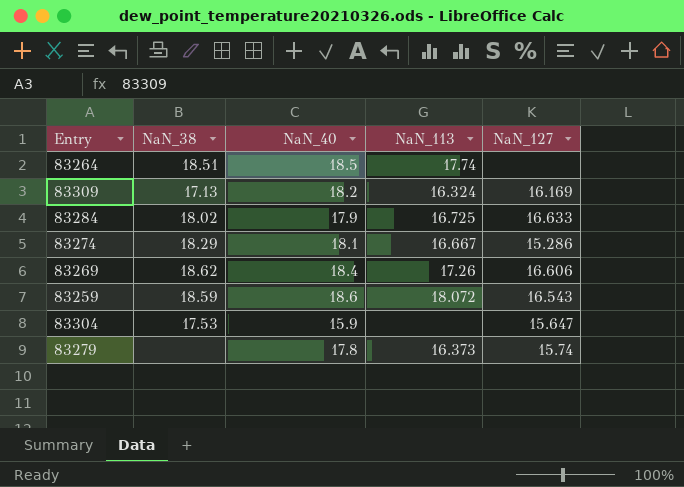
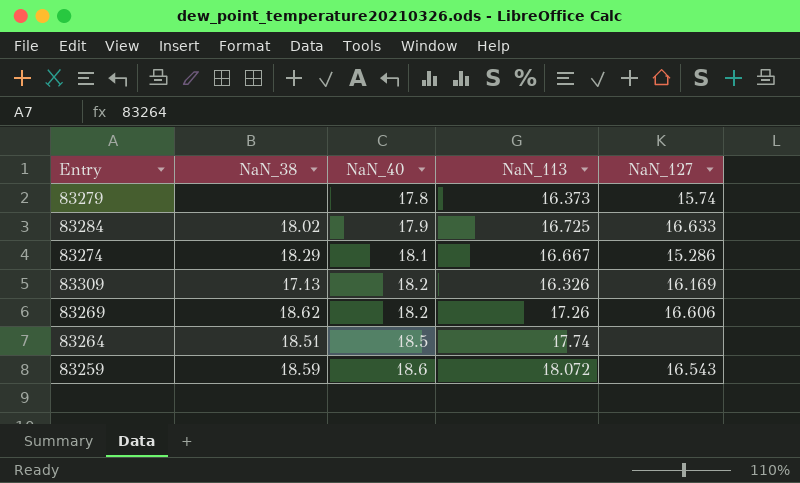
row order: none -> NaN_40 ascending
row 83304: 17.53 | 15.9 | none | 15.647 -> none
83309 | NaN_113: 16.324 -> 16.326
83269 | NaN_40: 18.4 -> 18.2

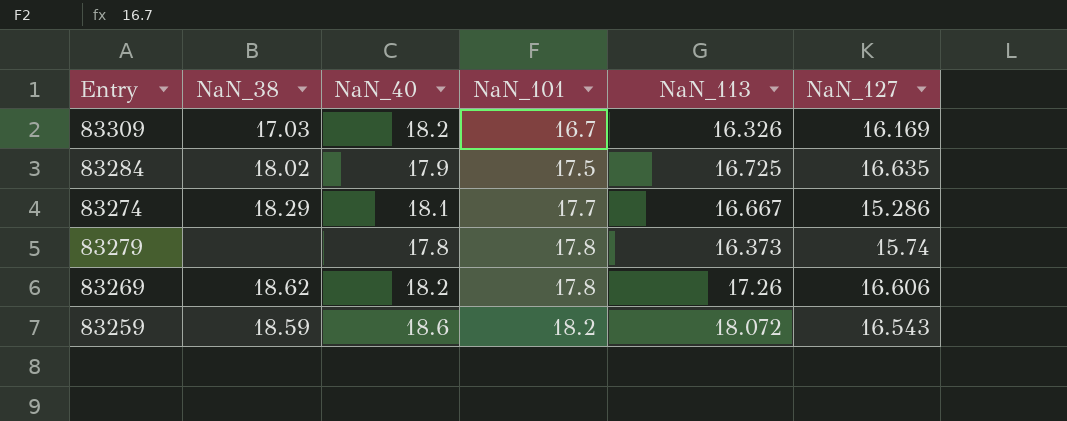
row order: NaN_40 ascending -> NaN_101 ascending
column NaN_101 | position: none -> 4
row 83264: 18.51 | 18.5 | 17.74 | none -> none
83309 | NaN_38: 17.13 -> 17.03
83284 | NaN_127: 16.633 -> 16.635

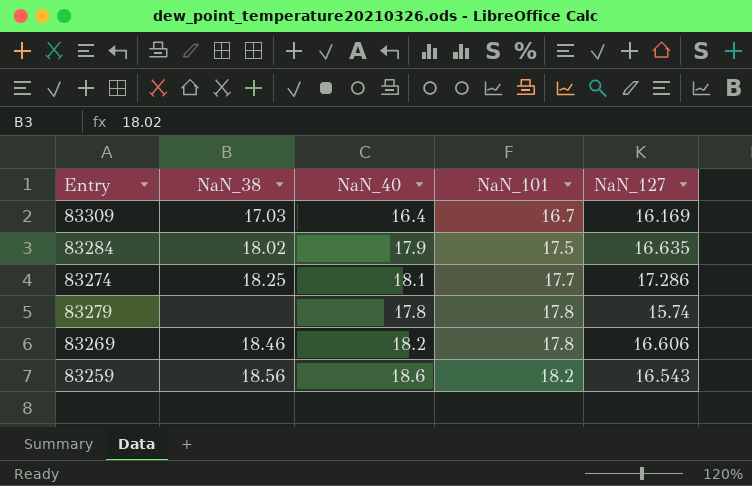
column NaN_113 | position: 5 -> none
83309 | NaN_40: 18.2 -> 16.4
83274 | NaN_38: 18.29 -> 18.25
83274 | NaN_127: 15.286 -> 17.286
83269 | NaN_38: 18.62 -> 18.46
83259 | NaN_38: 18.59 -> 18.56

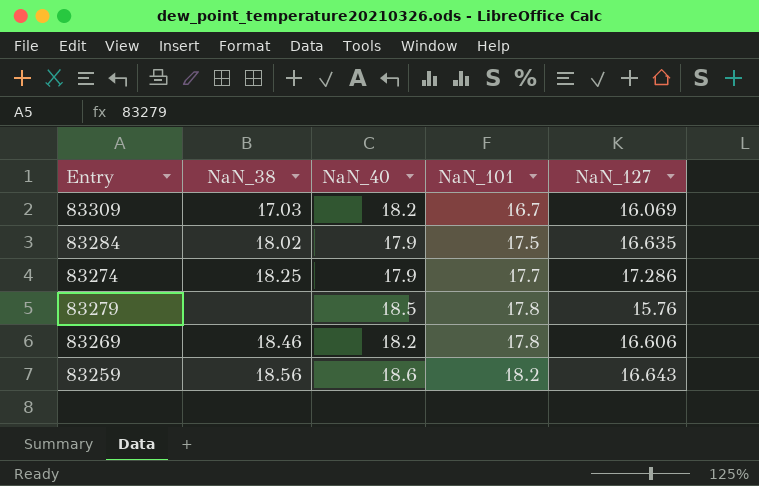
83309 | NaN_40: 16.4 -> 18.2
83309 | NaN_127: 16.169 -> 16.069
83274 | NaN_40: 18.1 -> 17.9
83279 | NaN_40: 17.8 -> 18.5
83279 | NaN_127: 15.74 -> 15.76
83259 | NaN_127: 16.543 -> 16.643

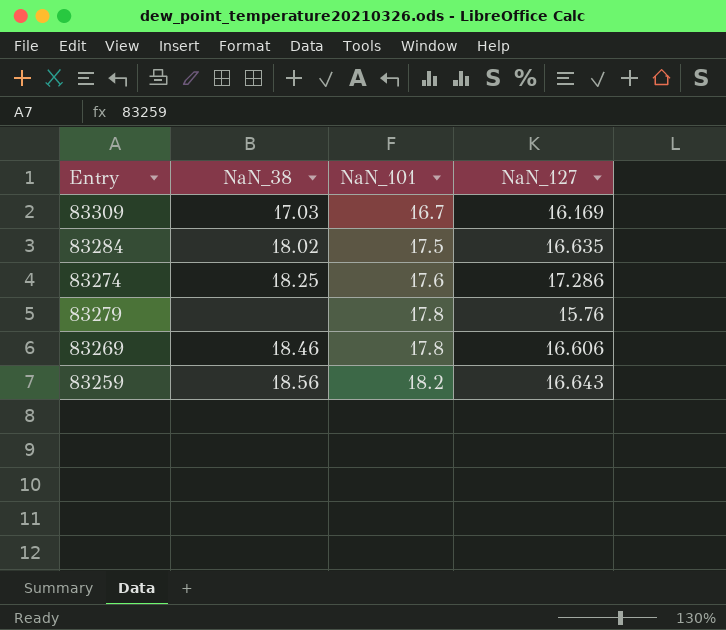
column NaN_40 | position: 3 -> none
83309 | NaN_127: 16.069 -> 16.169
83274 | NaN_101: 17.7 -> 17.6

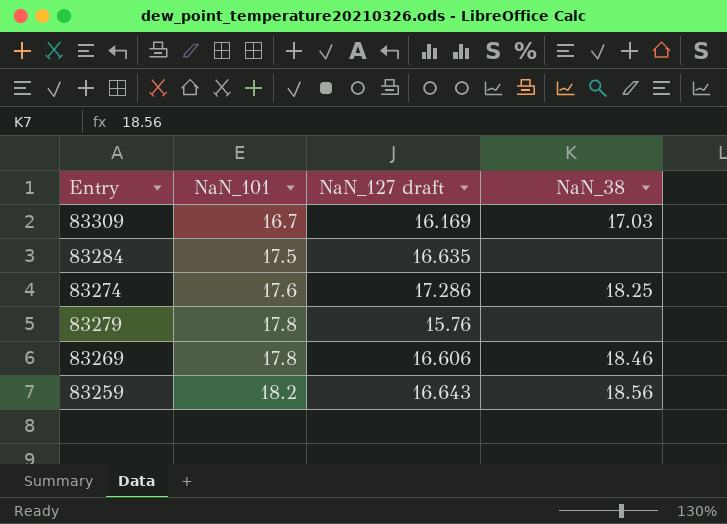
column name: NaN_127 -> NaN_127 draft
column NaN_38 | position: 2 -> 4
83284 | NaN_38: 18.02 -> none

